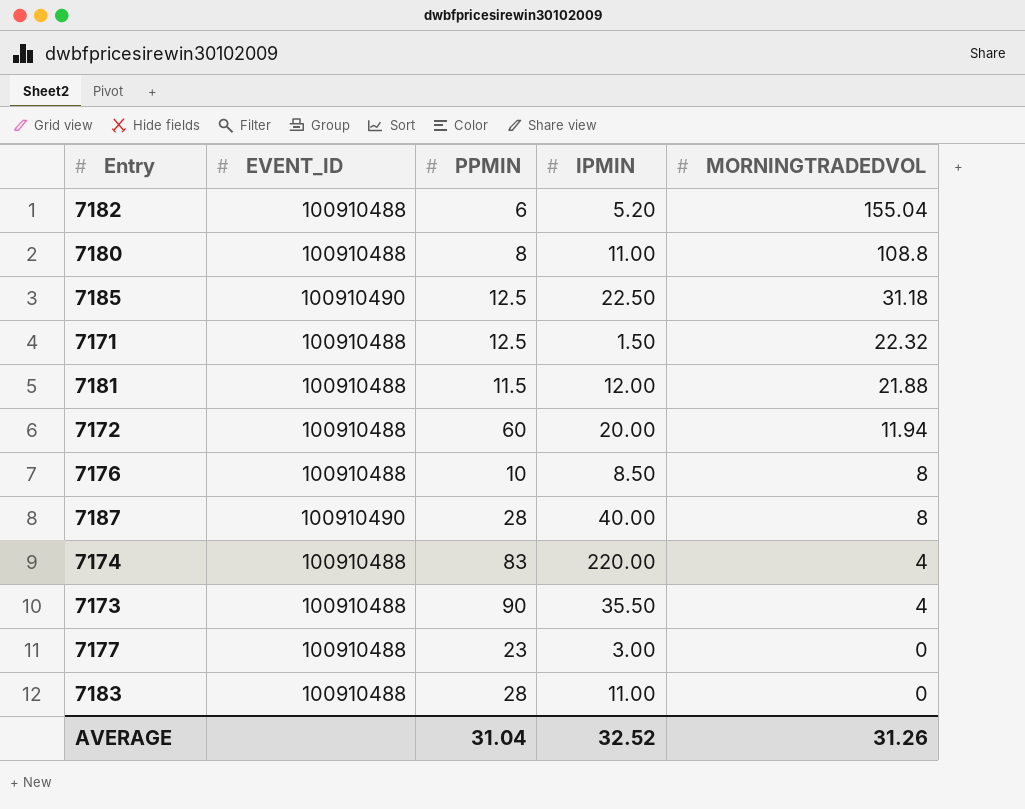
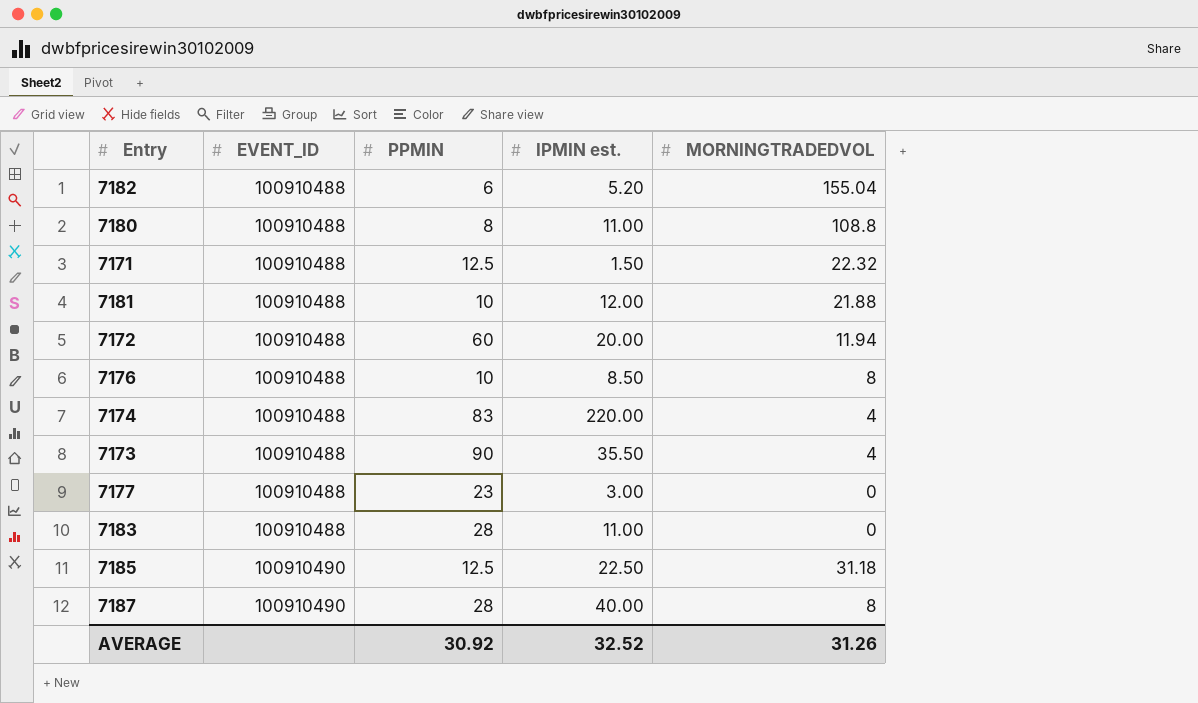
row order: MORNINGTRADEDVOL descending -> EVENT_ID ascending
column name: IPMIN -> IPMIN est.
7181 | PPMIN: 11.5 -> 10
AVERAGE | PPMIN: 31.04 -> 30.92

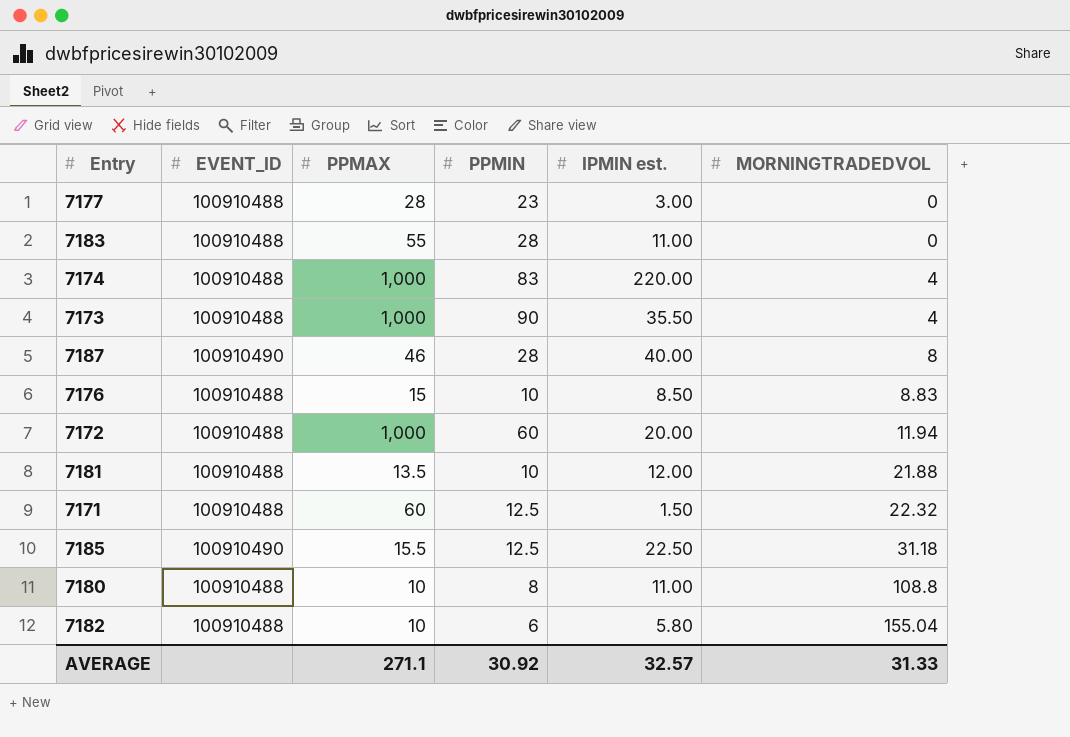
row order: EVENT_ID ascending -> MORNINGTRADEDVOL ascending
column PPMAX | position: none -> 3
7176 | MORNINGTRADEDVOL: 8 -> 8.83
7182 | IPMIN est.: 5.20 -> 5.80
AVERAGE | IPMIN est.: 32.52 -> 32.57
AVERAGE | MORNINGTRADEDVOL: 31.26 -> 31.33

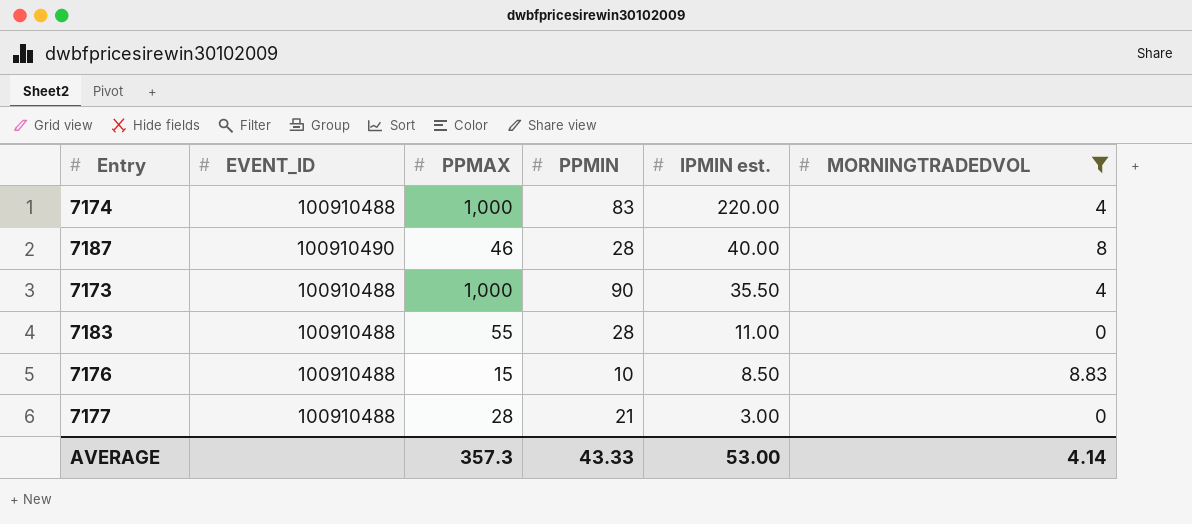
filter: none -> MORNINGTRADEDVOL <= 8.83
row order: MORNINGTRADEDVOL ascending -> IPMIN est. descending
7177 | PPMIN: 23 -> 21
AVERAGE | PPMAX: 271.1 -> 357.3
AVERAGE | PPMIN: 30.92 -> 43.33
AVERAGE | IPMIN est.: 32.57 -> 53.00
AVERAGE | MORNINGTRADEDVOL: 31.33 -> 4.14

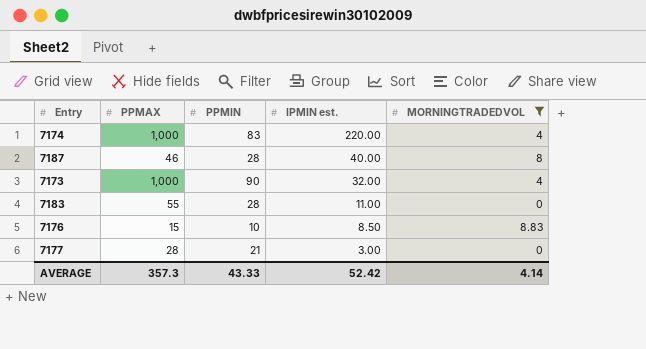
column EVENT_ID | position: 2 -> none
7173 | IPMIN est.: 35.50 -> 32.00
AVERAGE | IPMIN est.: 53.00 -> 52.42

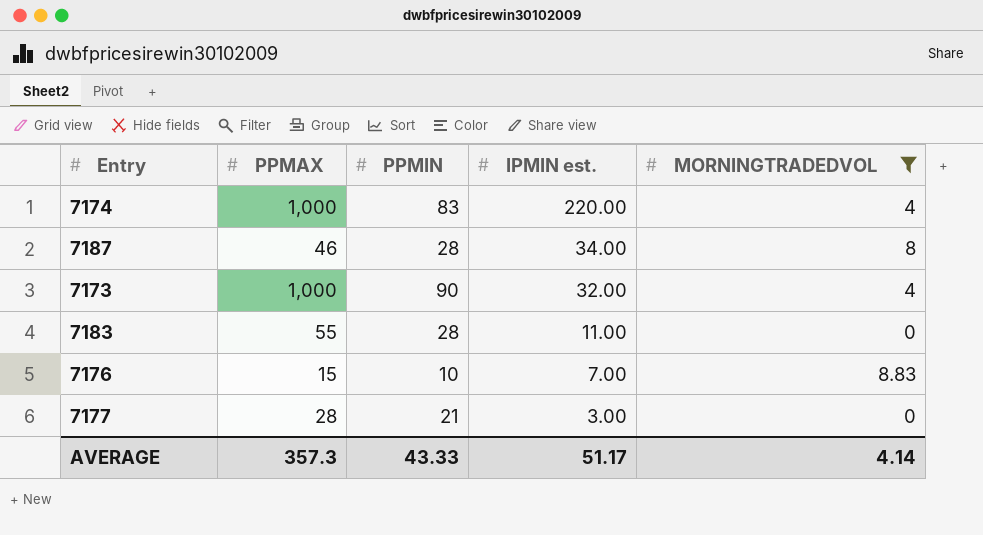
7187 | IPMIN est.: 40.00 -> 34.00
7176 | IPMIN est.: 8.50 -> 7.00
AVERAGE | IPMIN est.: 52.42 -> 51.17

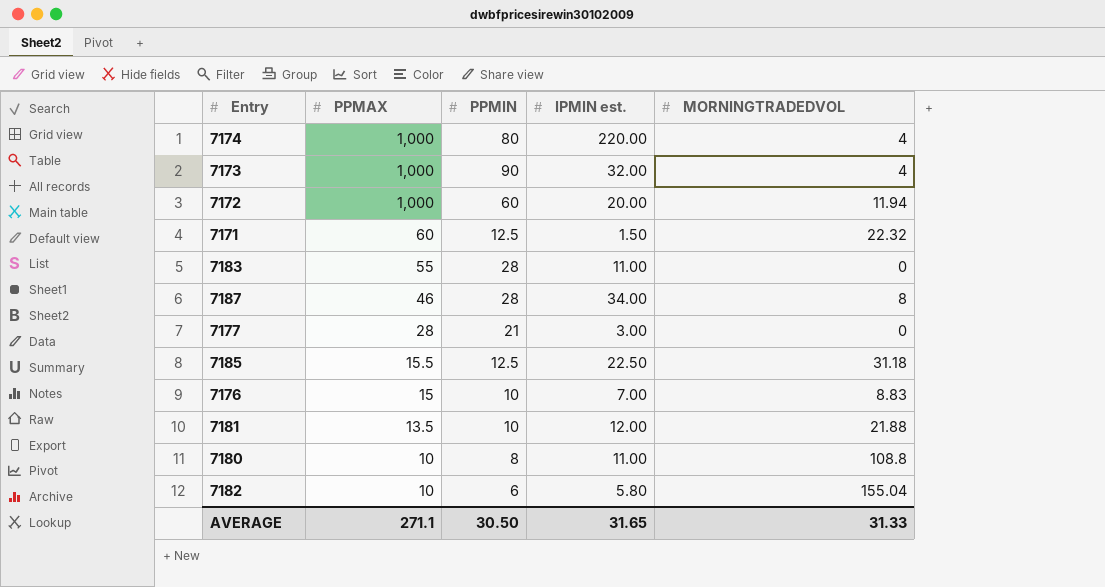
filter: MORNINGTRADEDVOL <= 8.83 -> none
row order: IPMIN est. descending -> PPMAX descending
7174 | PPMIN: 83 -> 80
AVERAGE | PPMAX: 357.3 -> 271.1
AVERAGE | PPMIN: 43.33 -> 30.50
AVERAGE | IPMIN est.: 51.17 -> 31.65
AVERAGE | MORNINGTRADEDVOL: 4.14 -> 31.33

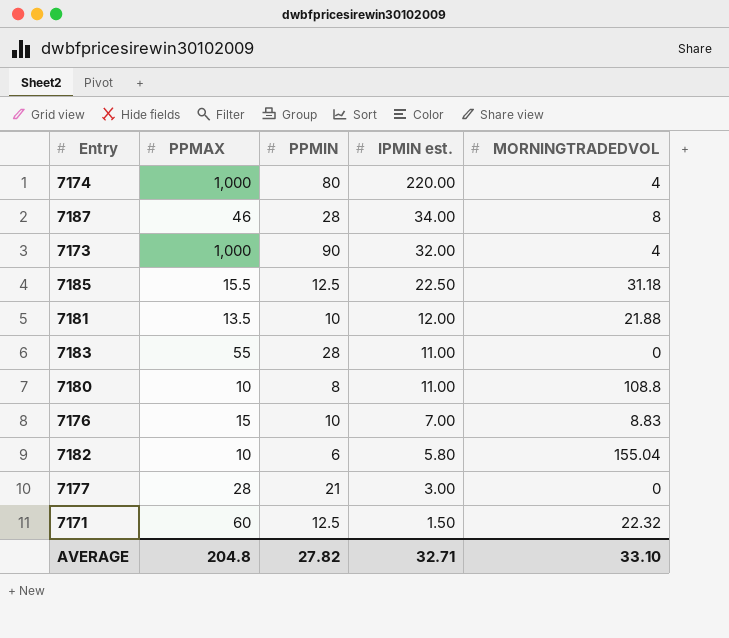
row order: PPMAX descending -> IPMIN est. descending
row 7172: 1,000 | 60 | 20.00 | 11.94 -> none
AVERAGE | PPMAX: 271.1 -> 204.8
AVERAGE | PPMIN: 30.50 -> 27.82
AVERAGE | IPMIN est.: 31.65 -> 32.71
AVERAGE | MORNINGTRADEDVOL: 31.33 -> 33.10

